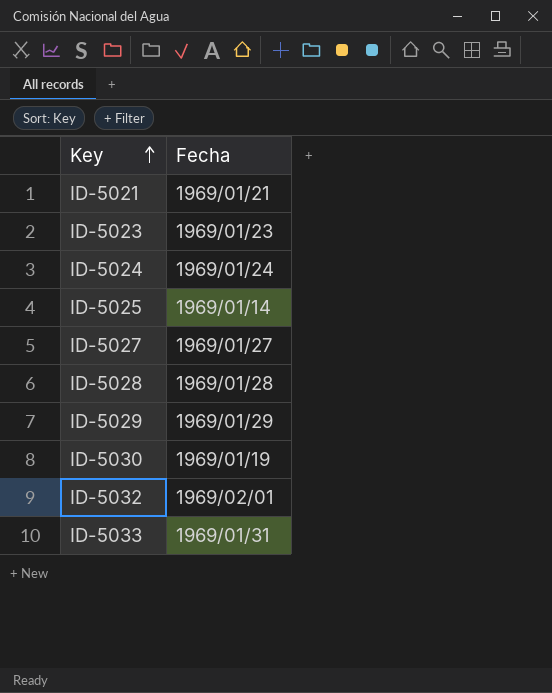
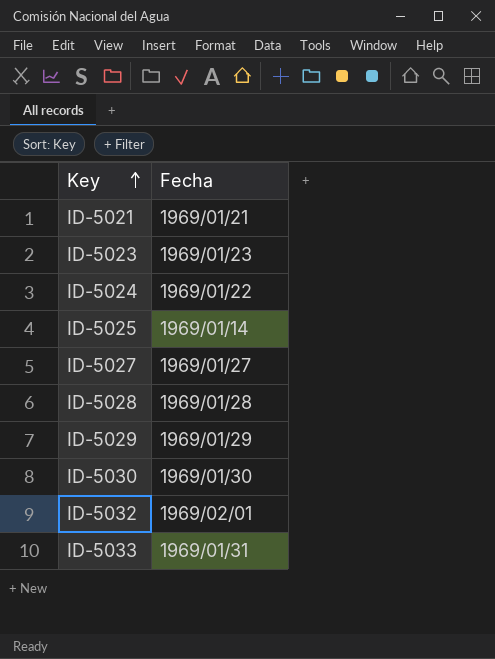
ID-5024 | Fecha: 1969/01/24 -> 1969/01/22
ID-5030 | Fecha: 1969/01/19 -> 1969/01/30

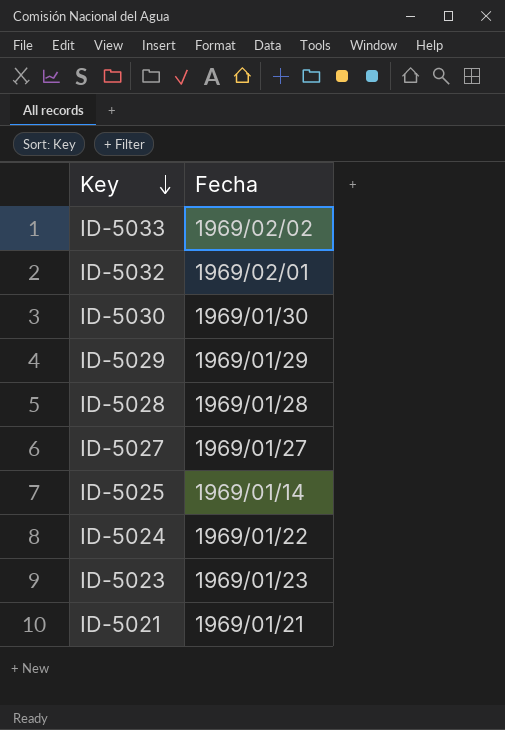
row order: Key ascending -> Key descending
ID-5033 | Fecha: 1969/01/31 -> 1969/02/02

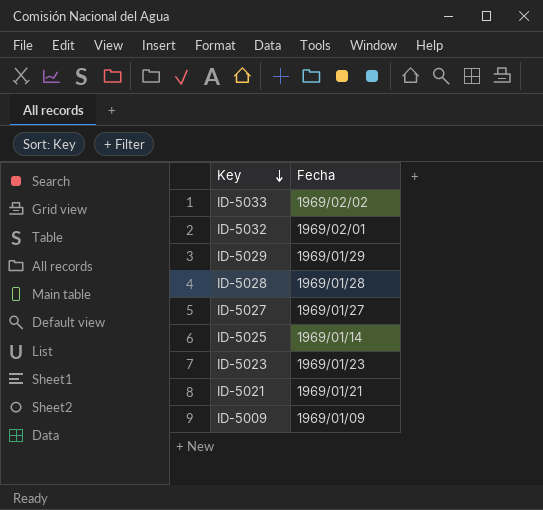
row ID-5030: 1969/01/30 -> none
row ID-5024: 1969/01/22 -> none
row ID-5009: none -> 1969/01/09

